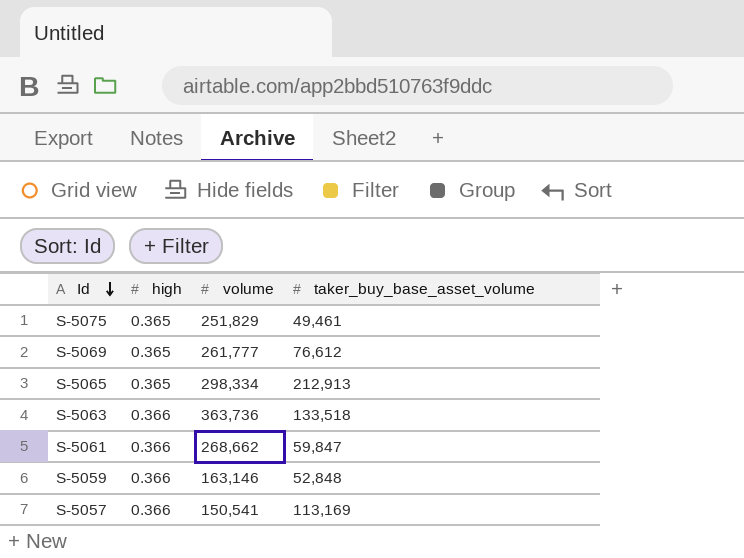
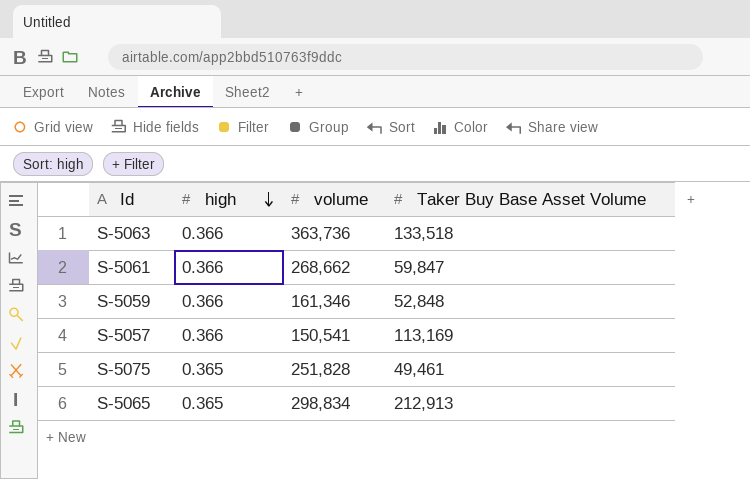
row order: Id descending -> high descending
column name: taker_buy_base_asset_volume -> Taker Buy Base Asset Volume
row S-5069: 0.365 | 261,777 | 76,612 -> none
S-5059 | volume: 163,146 -> 161,346
S-5075 | volume: 251,829 -> 251,828
S-5065 | volume: 298,334 -> 298,834

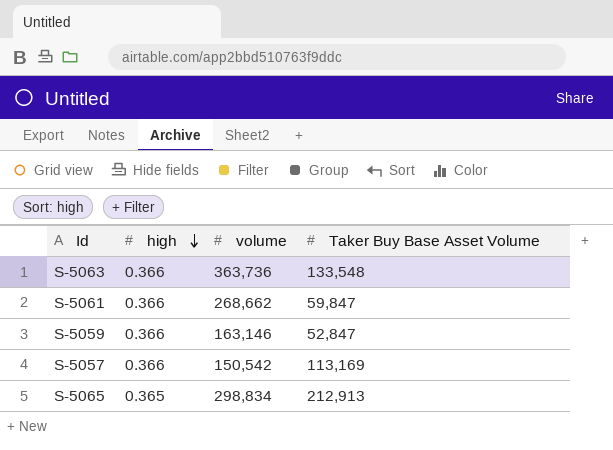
row S-5075: 0.365 | 251,828 | 49,461 -> none
S-5063 | Taker Buy Base Asset Volume: 133,518 -> 133,548
S-5059 | volume: 161,346 -> 163,146
S-5059 | Taker Buy Base Asset Volume: 52,848 -> 52,847
S-5057 | volume: 150,541 -> 150,542

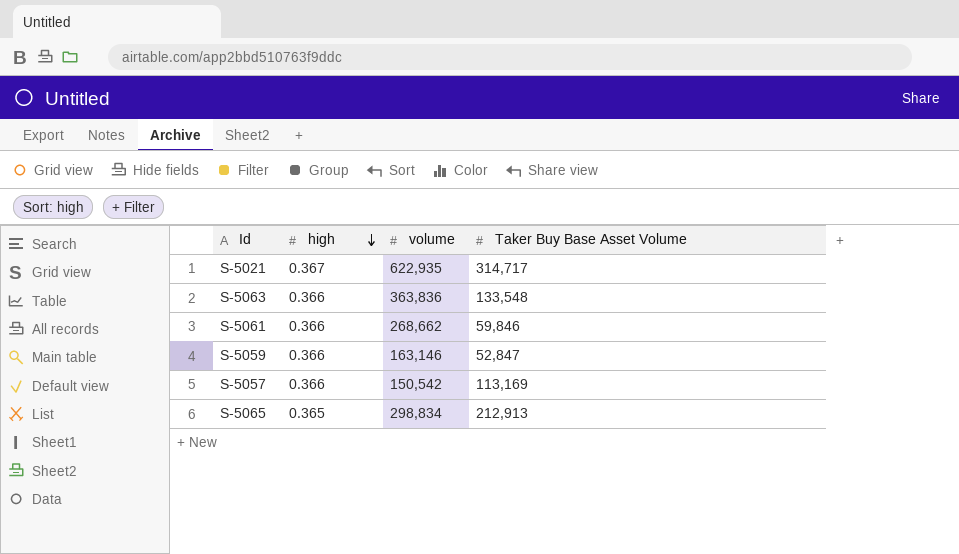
row S-5021: none -> 0.367 | 622,935 | 314,717
S-5063 | volume: 363,736 -> 363,836
S-5061 | Taker Buy Base Asset Volume: 59,847 -> 59,846

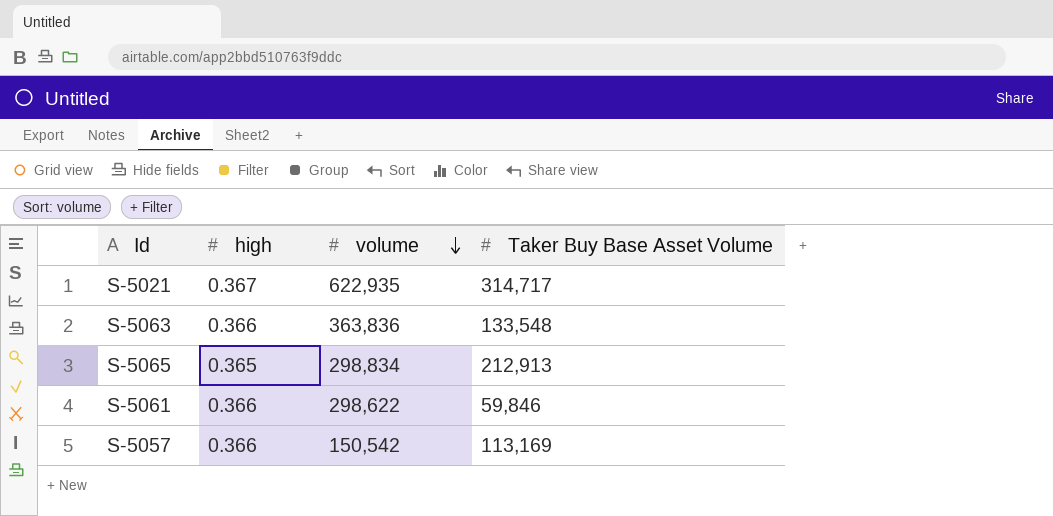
row order: high descending -> volume descending
row S-5059: 0.366 | 163,146 | 52,847 -> none
S-5061 | volume: 268,662 -> 298,622

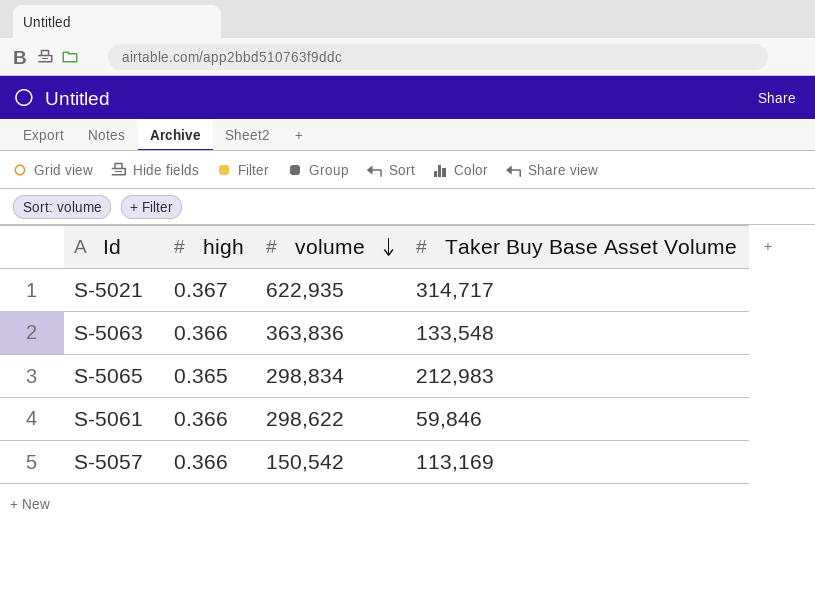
S-5065 | Taker Buy Base Asset Volume: 212,913 -> 212,983

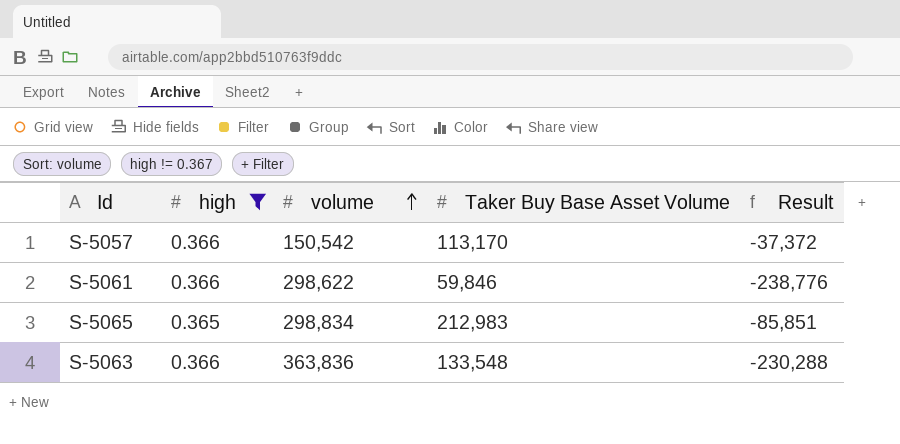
filter: none -> high != 0.367
row order: volume descending -> volume ascending
column Result | formula: none -> [Taker Buy Base Asset Volume] - [volume]
S-5057 | Taker Buy Base Asset Volume: 113,169 -> 113,170

